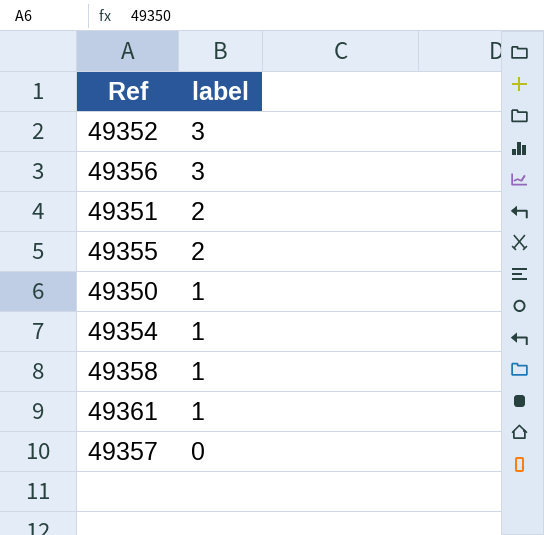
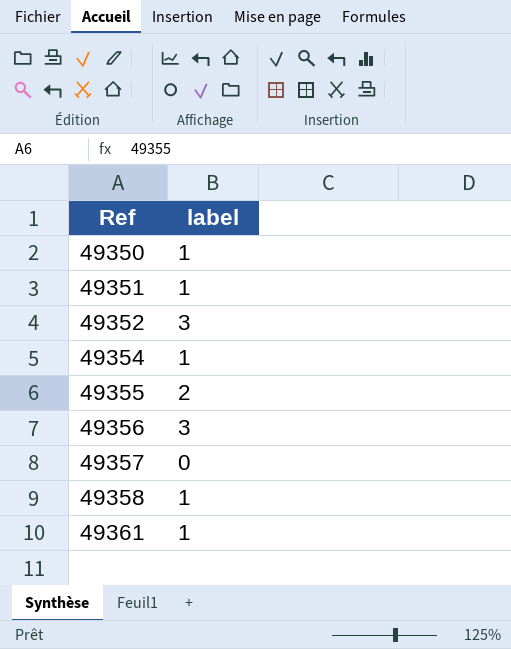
row order: label descending -> Ref ascending
49351 | label: 2 -> 1

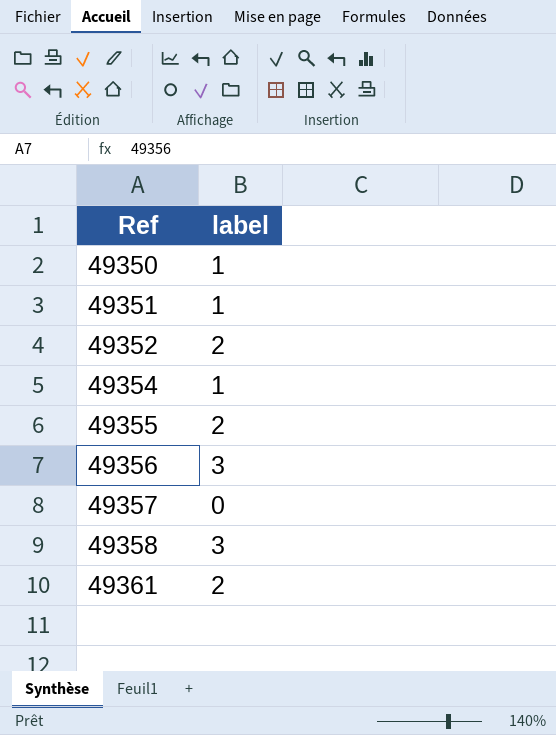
49352 | label: 3 -> 2
49358 | label: 1 -> 3
49361 | label: 1 -> 2

